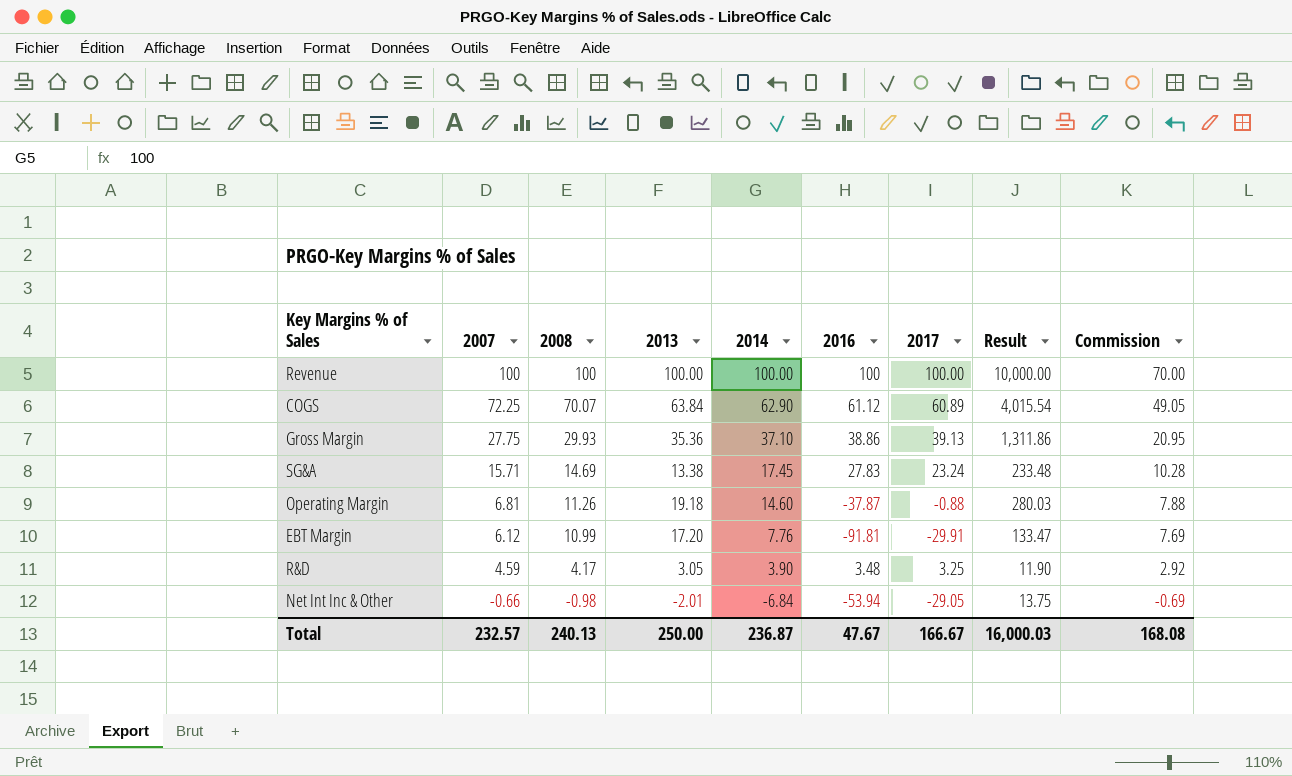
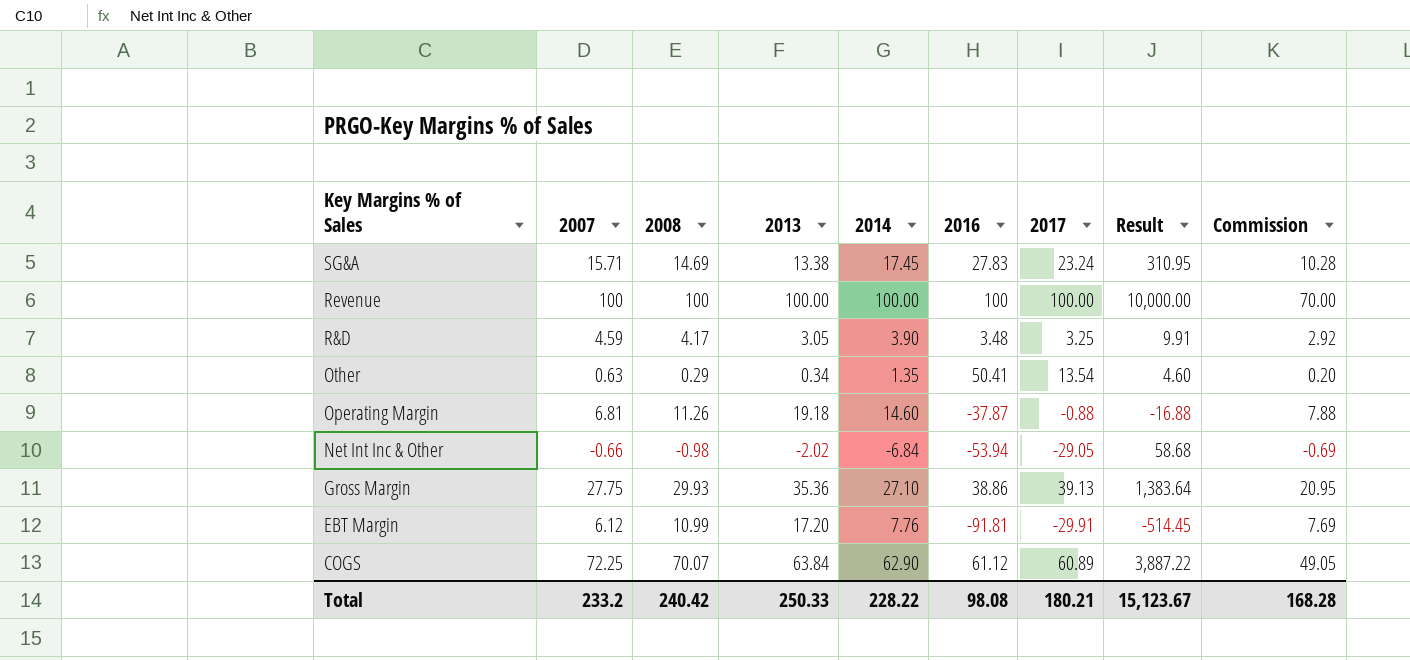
row order: 2007 descending -> Key Margins % of Sales descending
column Result | formula: [2013] * [2014] -> [2013] * [2017]
row Other: none -> 0.63 | 0.29 | 0.34 | 1.35 | 50.41 | 13.54 | 4.60 | 0.20
Net Int Inc & Other | 2013: -2.01 -> -2.02
Gross Margin | 2014: 37.10 -> 27.10
Total | 2007: 232.57 -> 233.2
Total | 2008: 240.13 -> 240.42
Total | 2013: 250.00 -> 250.33
Total | 2014: 236.87 -> 228.22
Total | 2016: 47.67 -> 98.08
Total | 2017: 166.67 -> 180.21
Total | Result: 16,000.03 -> 15,123.67
Total | Commission: 168.08 -> 168.28

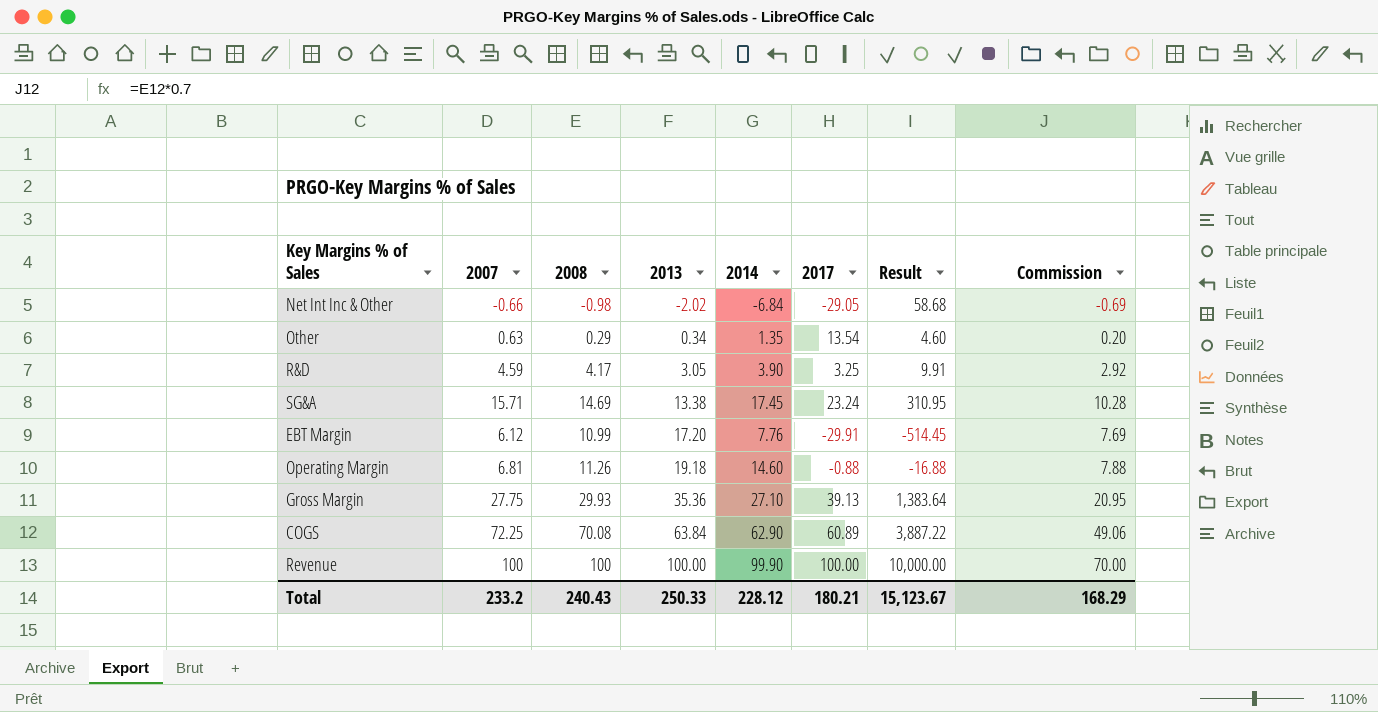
row order: Key Margins % of Sales descending -> 2013 ascending
column 2016 | position: 6 -> none
COGS | 2008: 70.07 -> 70.08
COGS | Commission: 49.05 -> 49.06
Revenue | 2014: 100.00 -> 99.90
Total | 2008: 240.42 -> 240.43
Total | 2014: 228.22 -> 228.12
Total | Commission: 168.28 -> 168.29

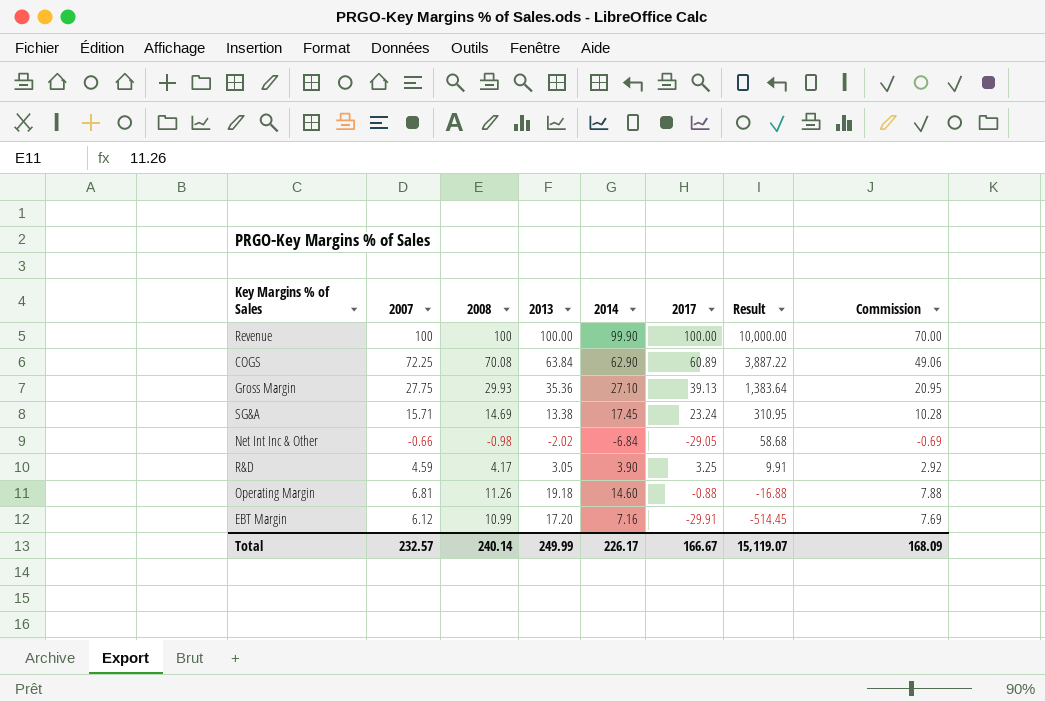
row order: 2013 ascending -> Result descending
row Other: 0.63 | 0.29 | 0.34 | 1.35 | 13.54 | 4.60 | 0.20 -> none
EBT Margin | 2014: 7.76 -> 7.16
Total | 2007: 233.2 -> 232.57
Total | 2008: 240.43 -> 240.14
Total | 2013: 250.33 -> 249.99
Total | 2014: 228.12 -> 226.17
Total | 2017: 180.21 -> 166.67
Total | Result: 15,123.67 -> 15,119.07
Total | Commission: 168.29 -> 168.09

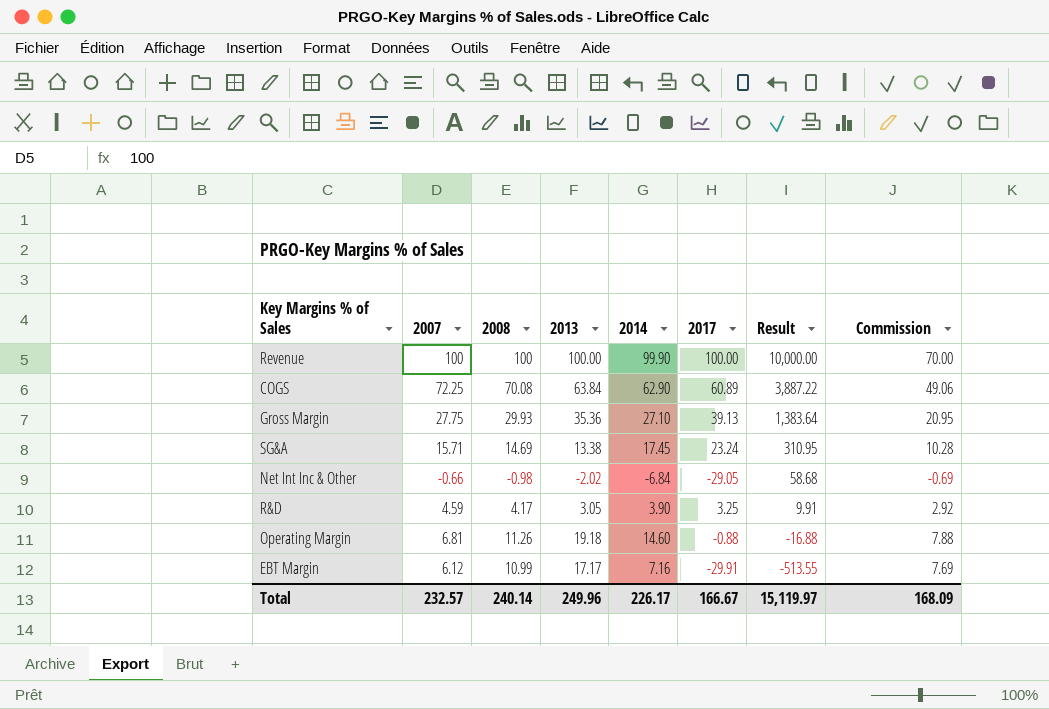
EBT Margin | 2013: 17.20 -> 17.17
EBT Margin | Result: -514.45 -> -513.55
Total | 2013: 249.99 -> 249.96
Total | Result: 15,119.07 -> 15,119.97

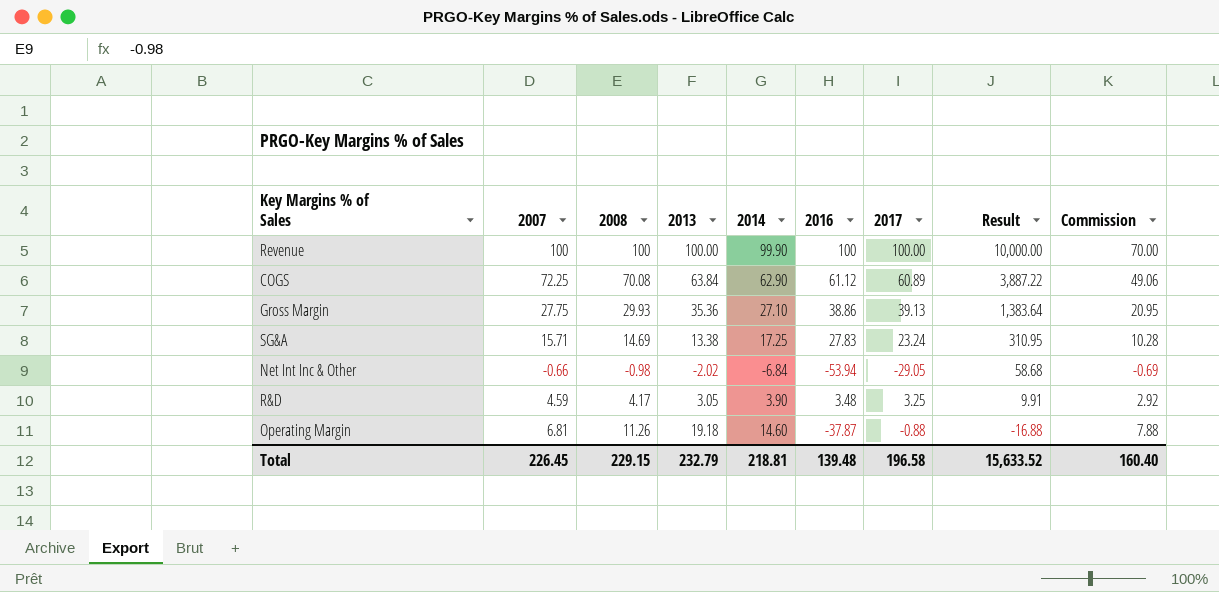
column 2016 | position: none -> 6
row EBT Margin: 6.12 | 10.99 | 17.17 | 7.16 | -29.91 | -513.55 | 7.69 -> none
SG&A | 2014: 17.45 -> 17.25
Total | 2007: 232.57 -> 226.45
Total | 2008: 240.14 -> 229.15
Total | 2013: 249.96 -> 232.79
Total | 2014: 226.17 -> 218.81
Total | 2017: 166.67 -> 196.58
Total | Result: 15,119.97 -> 15,633.52
Total | Commission: 168.09 -> 160.40

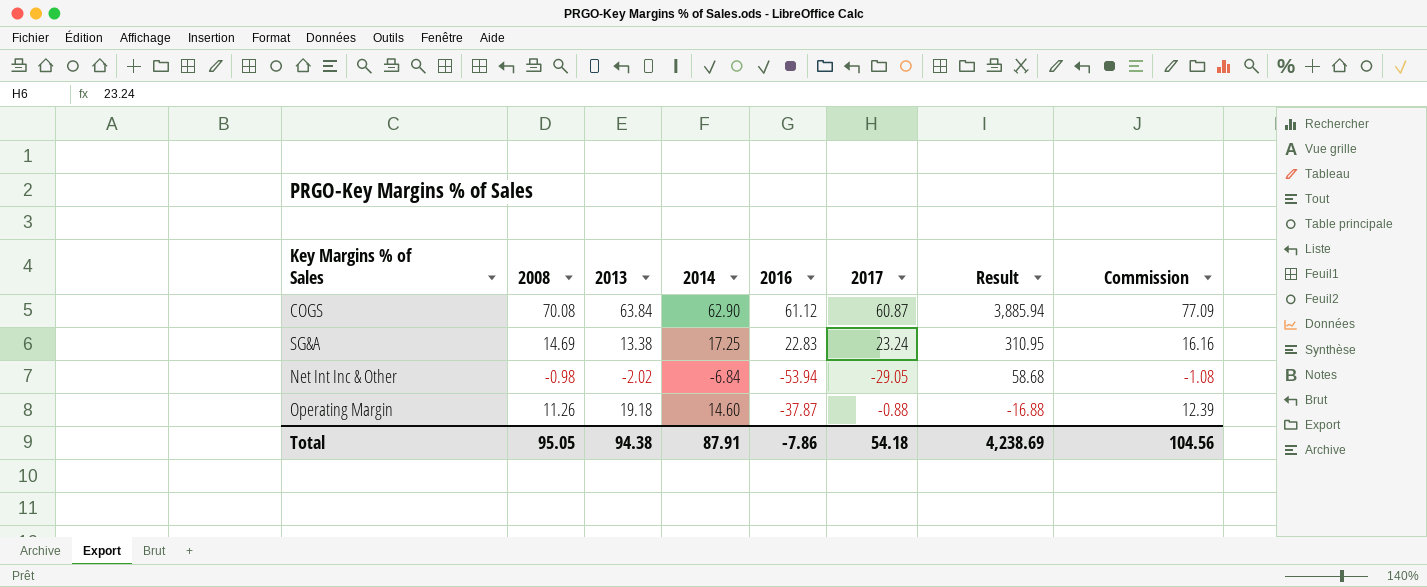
column 2007 | position: 2 -> none
column Commission | formula: [2008] * 0.7 -> [2008] * 1.1
row Revenue: 100 | 100 | 100.00 | 99.90 | 100 | 100.00 | 10,000.00 | 70.00 -> none
row Gross Margin: 27.75 | 29.93 | 35.36 | 27.10 | 38.86 | 39.13 | 1,383.64 | 20.95 -> none
row R&D: 4.59 | 4.17 | 3.05 | 3.90 | 3.48 | 3.25 | 9.91 | 2.92 -> none
COGS | 2017: 60.89 -> 60.87
COGS | Result: 3,887.22 -> 3,885.94
SG&A | 2016: 27.83 -> 22.83
Total | 2008: 229.15 -> 95.05
Total | 2013: 232.79 -> 94.38
Total | 2014: 218.81 -> 87.91
Total | 2016: 139.48 -> -7.86
Total | 2017: 196.58 -> 54.18
Total | Result: 15,633.52 -> 4,238.69
Total | Commission: 160.40 -> 104.56

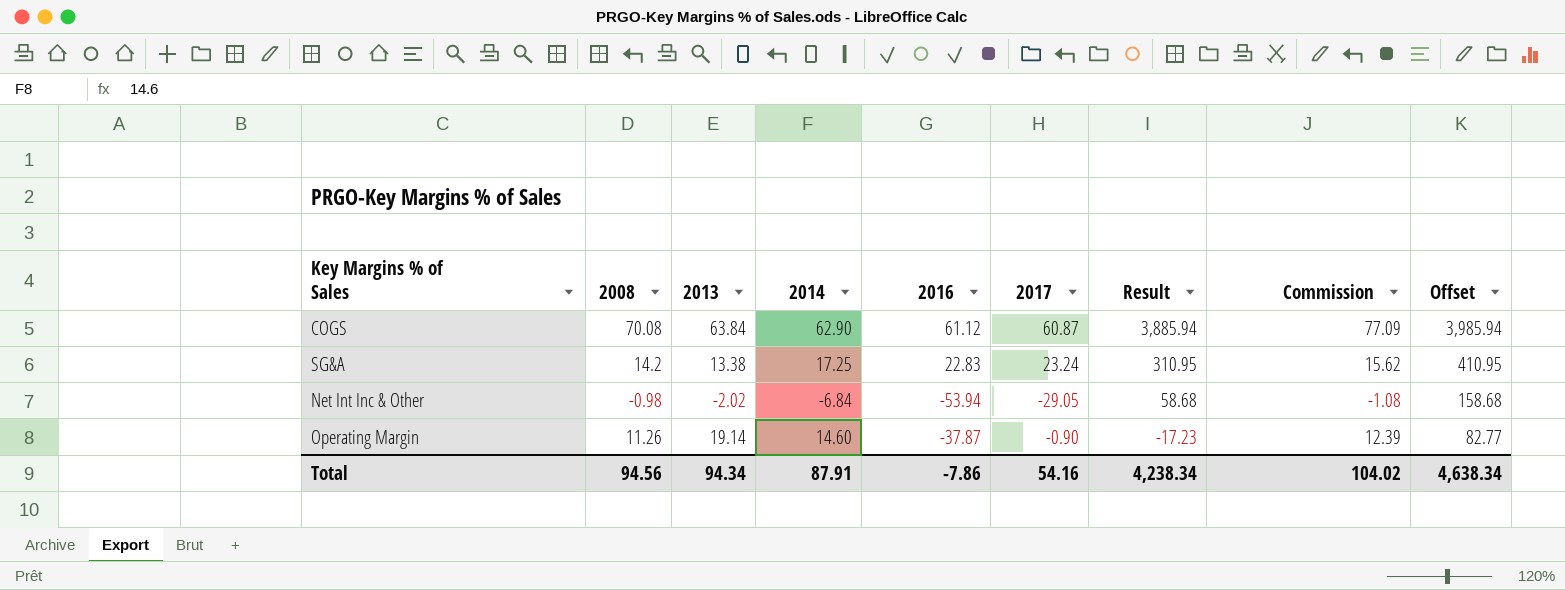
column Offset | formula: none -> [Result] + 100
SG&A | 2008: 14.69 -> 14.2
SG&A | Commission: 16.16 -> 15.62
Operating Margin | 2013: 19.18 -> 19.14
Operating Margin | 2017: -0.88 -> -0.90
Operating Margin | Result: -16.88 -> -17.23
Total | 2008: 95.05 -> 94.56
Total | 2013: 94.38 -> 94.34
Total | 2017: 54.18 -> 54.16
Total | Result: 4,238.69 -> 4,238.34
Total | Commission: 104.56 -> 104.02

